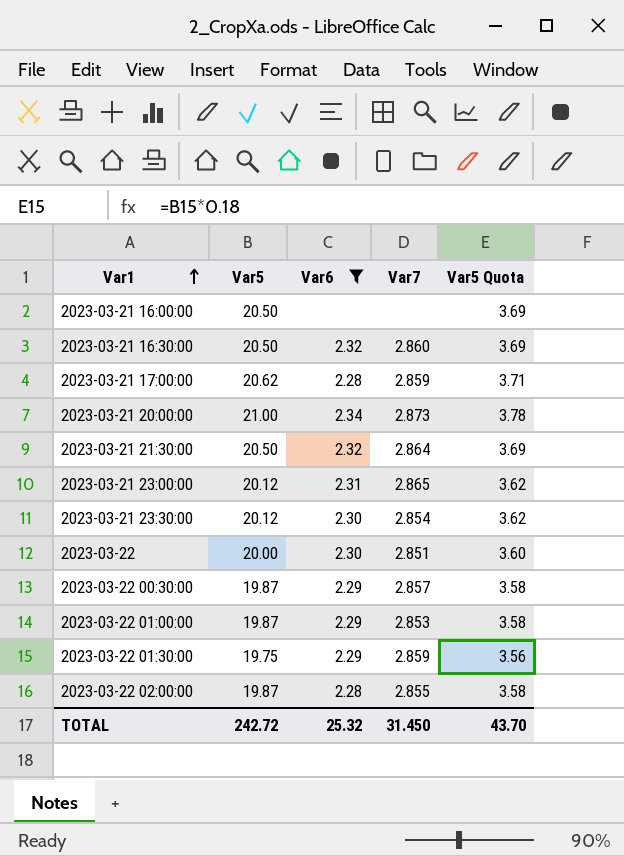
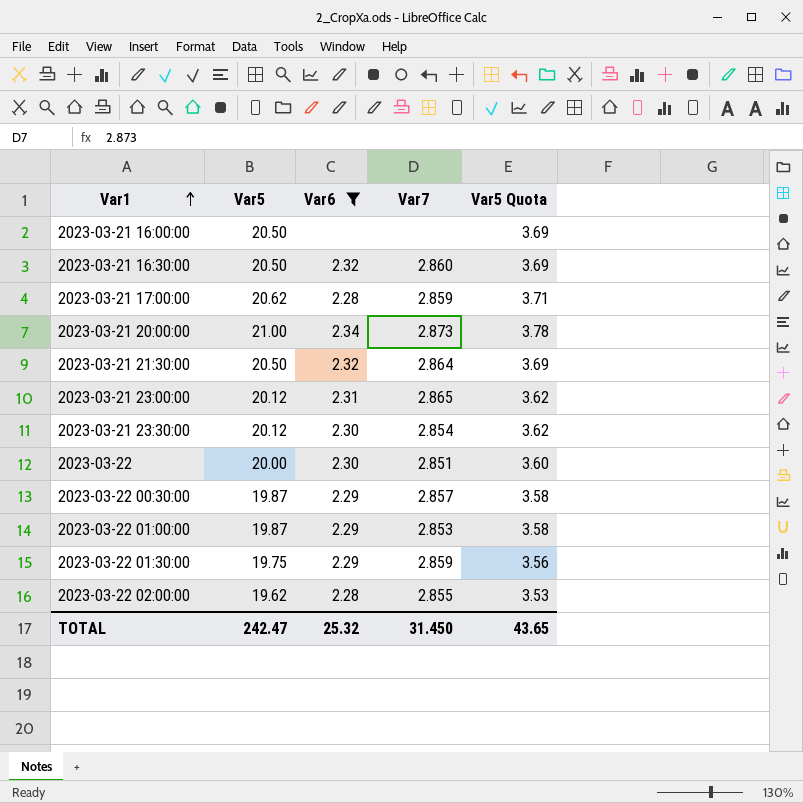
2023-03-22 02:00:00 | Var5: 19.87 -> 19.62
2023-03-22 02:00:00 | Var5 Quota: 3.58 -> 3.53
TOTAL | Var5: 242.72 -> 242.47
TOTAL | Var5 Quota: 43.70 -> 43.65

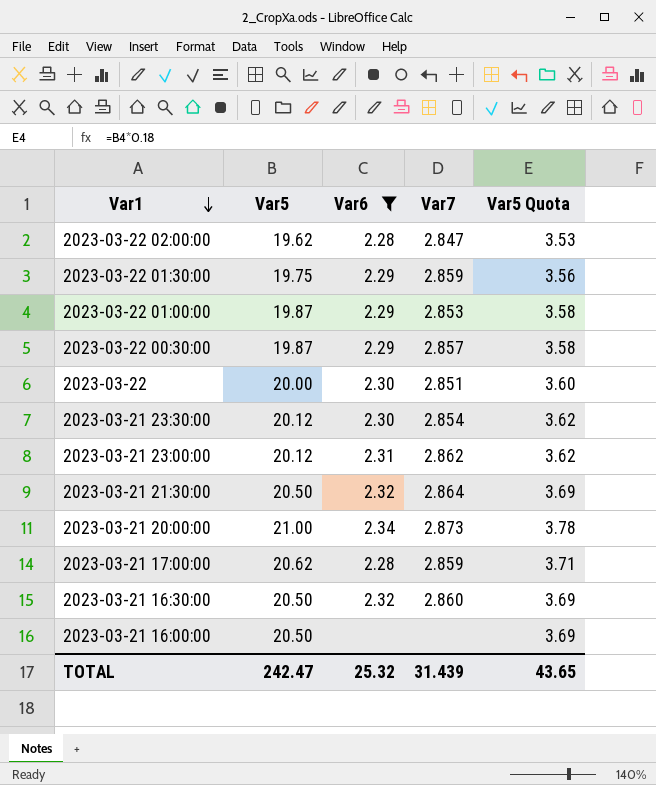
row order: Var1 ascending -> Var1 descending
2023-03-22 02:00:00 | Var7: 2.855 -> 2.847
2023-03-21 23:00:00 | Var7: 2.865 -> 2.862
TOTAL | Var7: 31.450 -> 31.439

